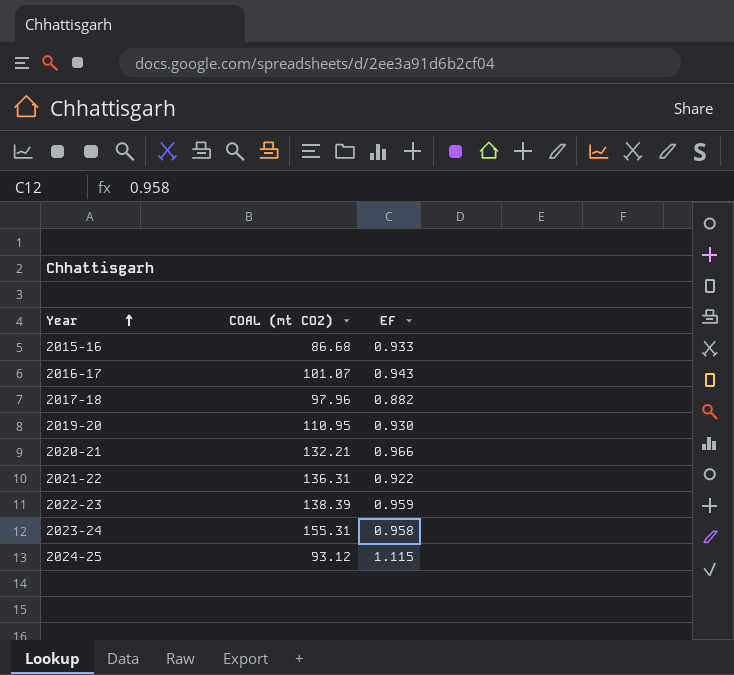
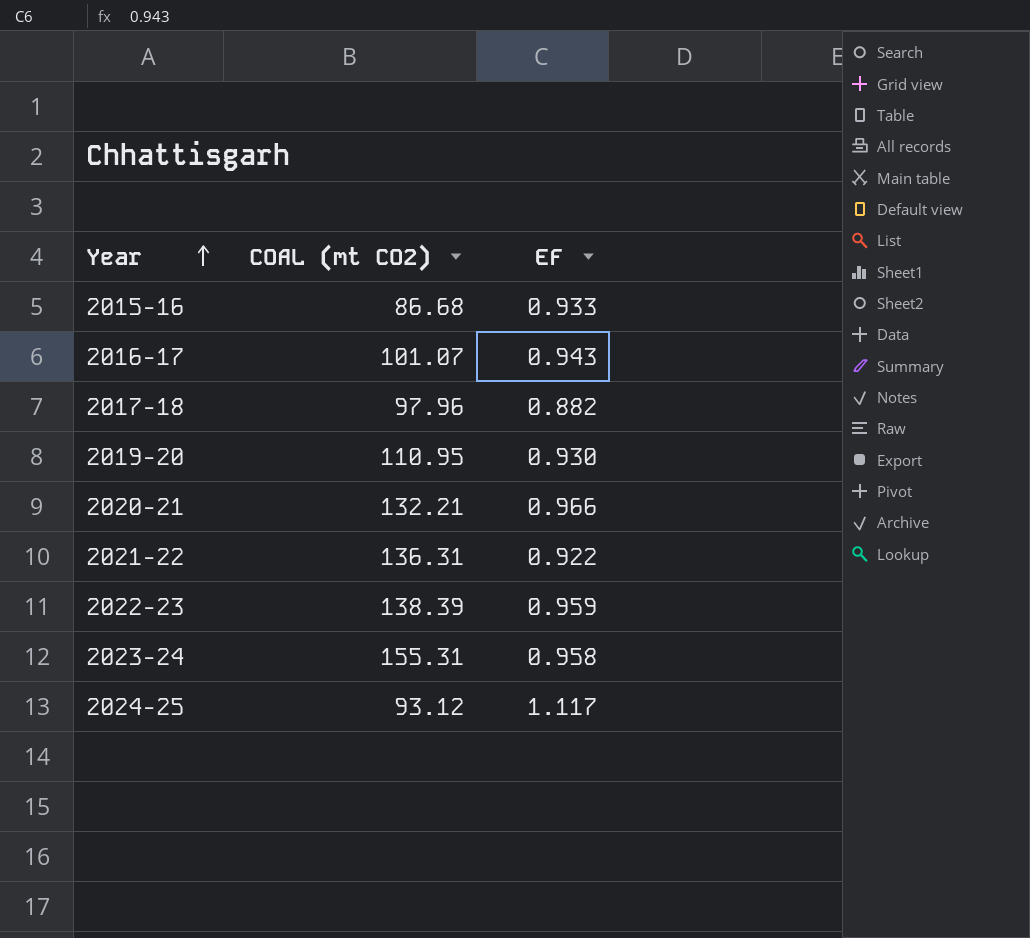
2024-25 | EF: 1.115 -> 1.117

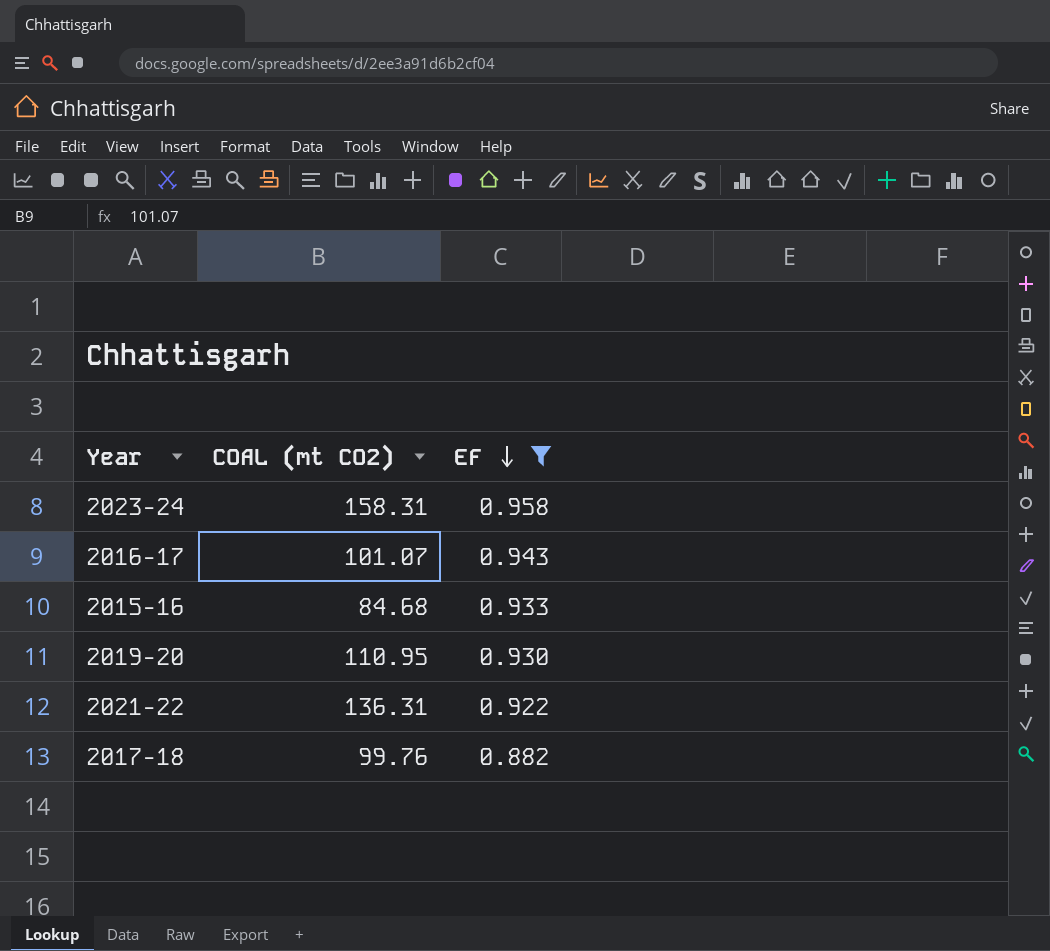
filter: none -> EF <= 0.958
row order: Year ascending -> EF descending
2023-24 | COAL (mt CO2): 155.31 -> 158.31
2015-16 | COAL (mt CO2): 86.68 -> 84.68
2017-18 | COAL (mt CO2): 97.96 -> 99.76

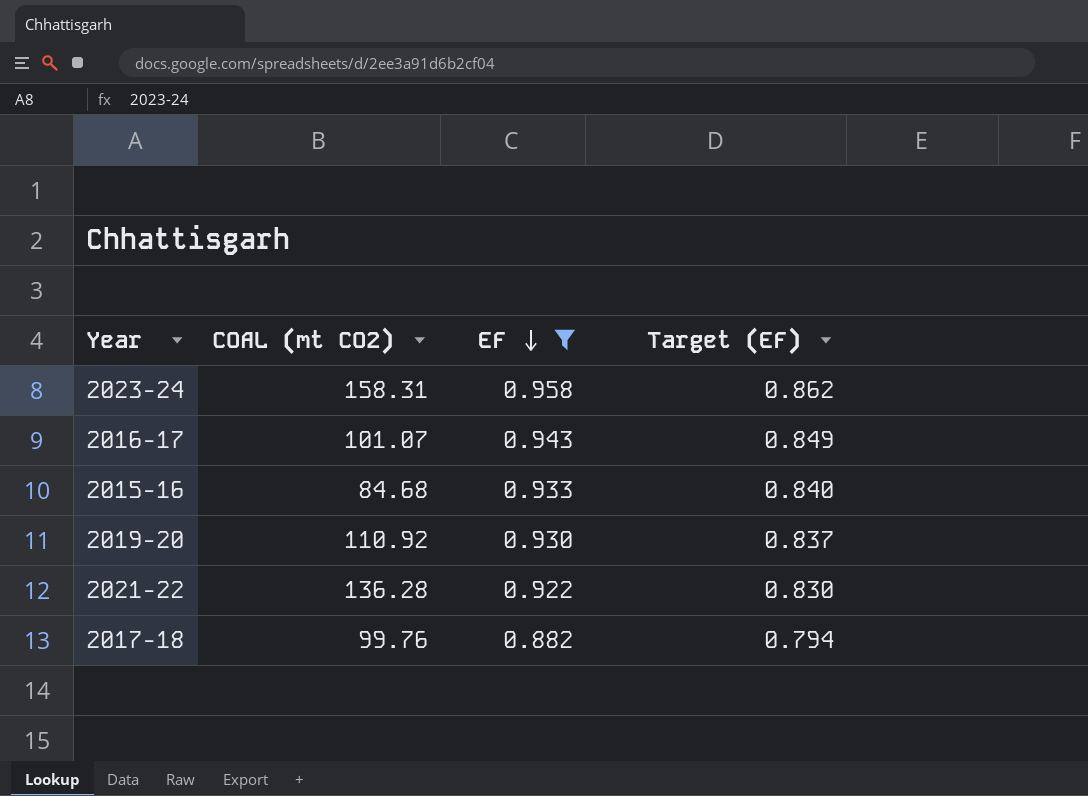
column Target (EF) | formula: none -> [EF] * 0.9
2019-20 | COAL (mt CO2): 110.95 -> 110.92
2021-22 | COAL (mt CO2): 136.31 -> 136.28

